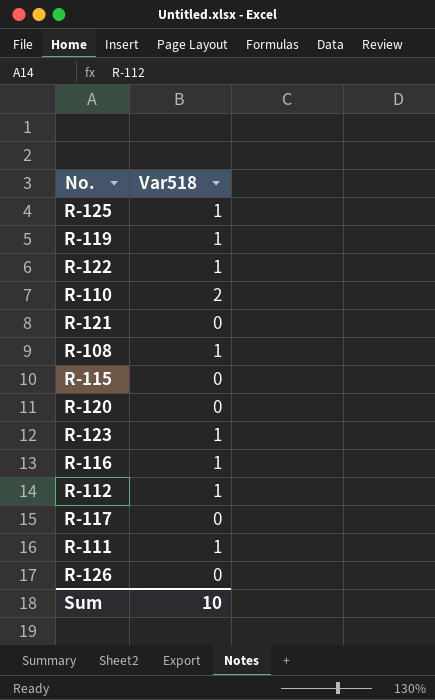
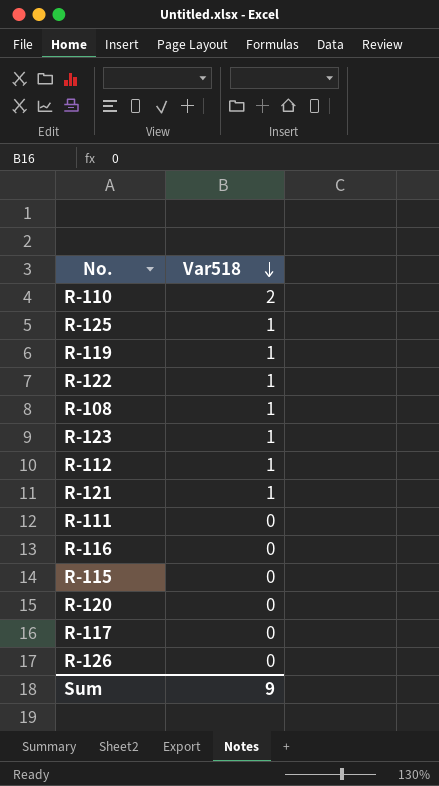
row order: none -> Var518 descending
R-121 | Var518: 0 -> 1
R-111 | Var518: 1 -> 0
R-116 | Var518: 1 -> 0
Sum | Var518: 10 -> 9

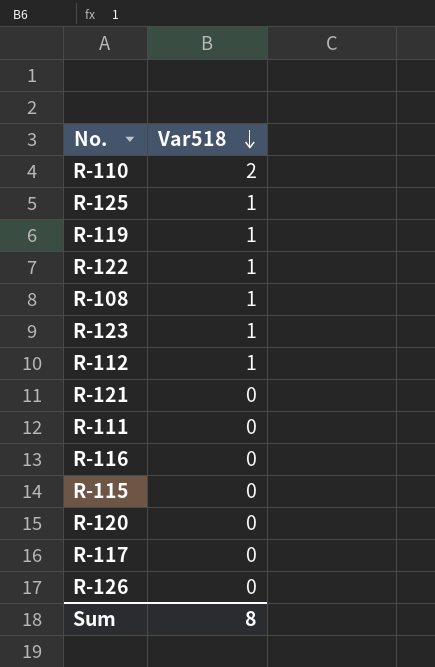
R-121 | Var518: 1 -> 0
Sum | Var518: 9 -> 8

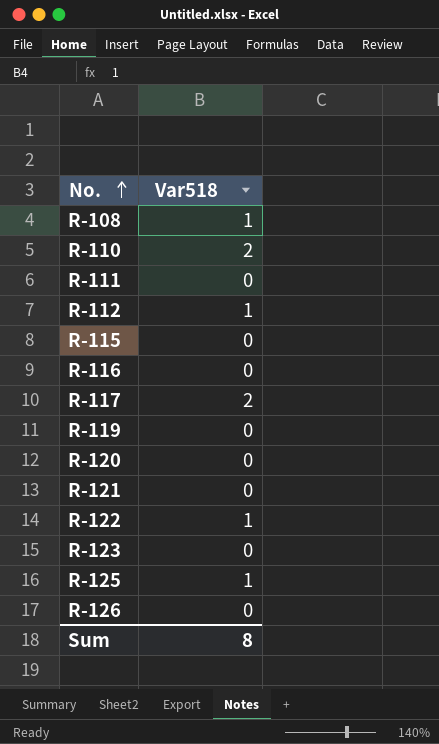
row order: Var518 descending -> No. ascending
R-117 | Var518: 0 -> 2
R-119 | Var518: 1 -> 0
R-123 | Var518: 1 -> 0

